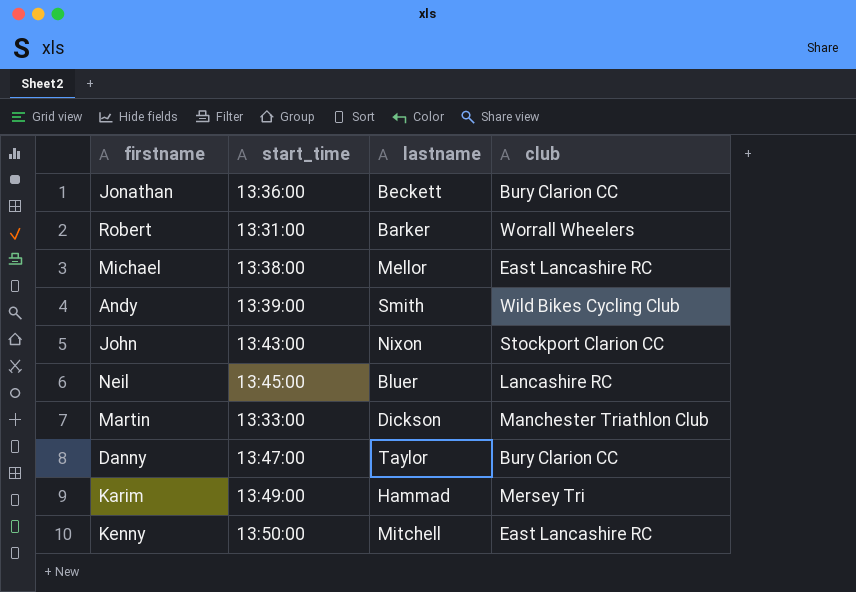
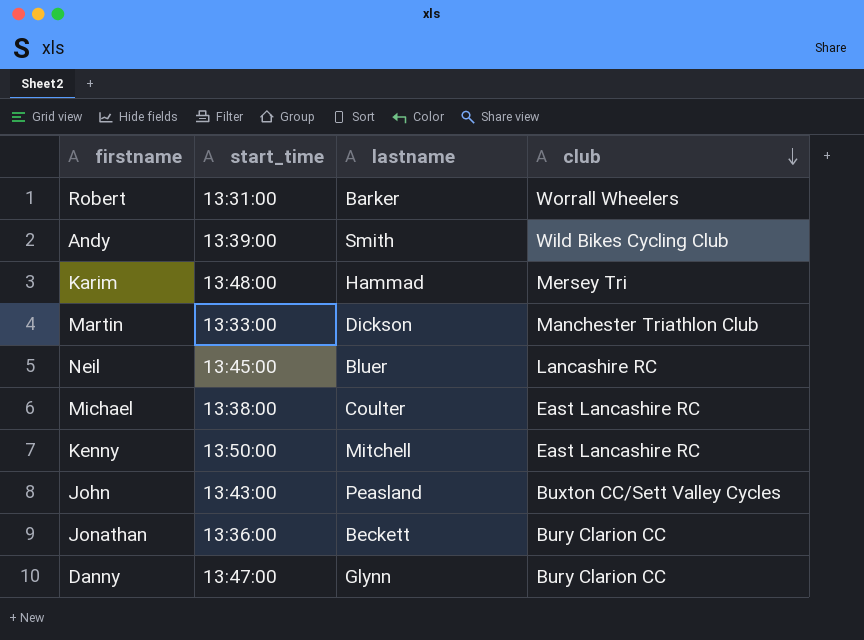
row order: none -> club descending
Karim | start_time: 13:49:00 -> 13:48:00
Michael | lastname: Mellor -> Coulter
John | lastname: Nixon -> Peasland
John | club: Stockport Clarion CC -> Buxton CC/Sett Valley Cycles
Danny | lastname: Taylor -> Glynn

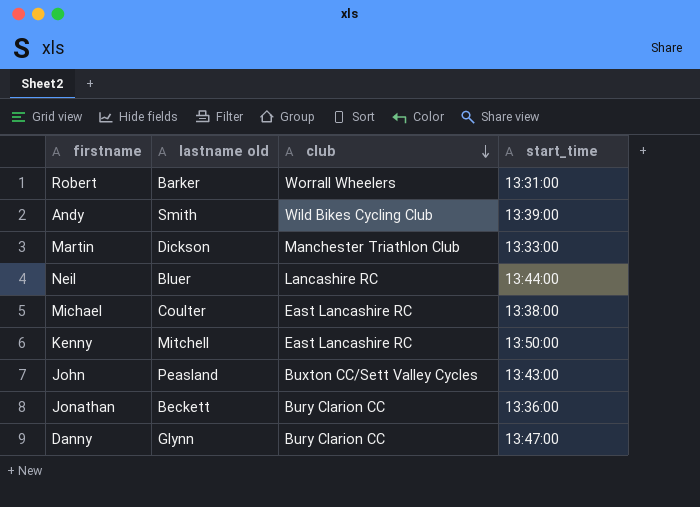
column name: lastname -> lastname old
column start_time | position: 2 -> 4
row Karim: 13:48:00 | Hammad | Mersey Tri -> none
Neil | start_time: 13:45:00 -> 13:44:00

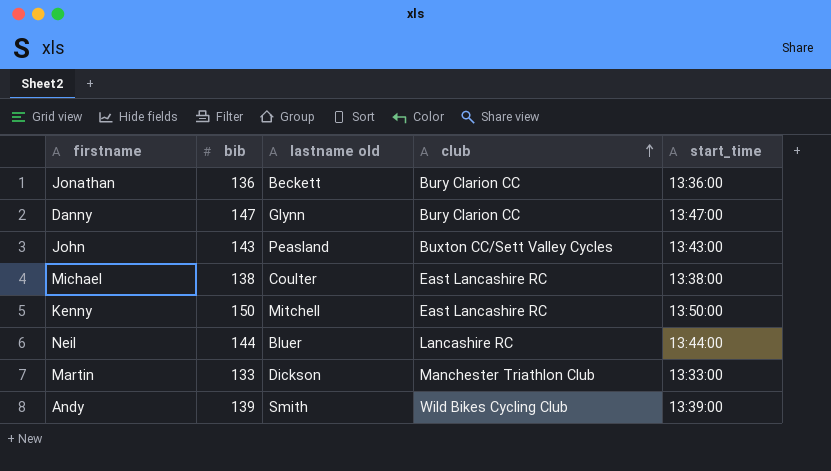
row order: club descending -> club ascending
column bib | position: none -> 2
row Robert: Barker | Worrall Wheelers | 13:31:00 -> none

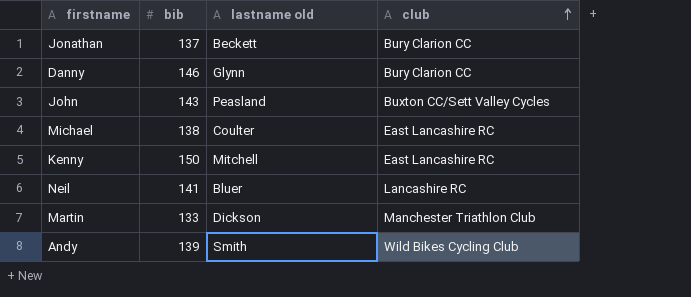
column start_time | position: 5 -> none
Jonathan | bib: 136 -> 137
Danny | bib: 147 -> 146
Neil | bib: 144 -> 141

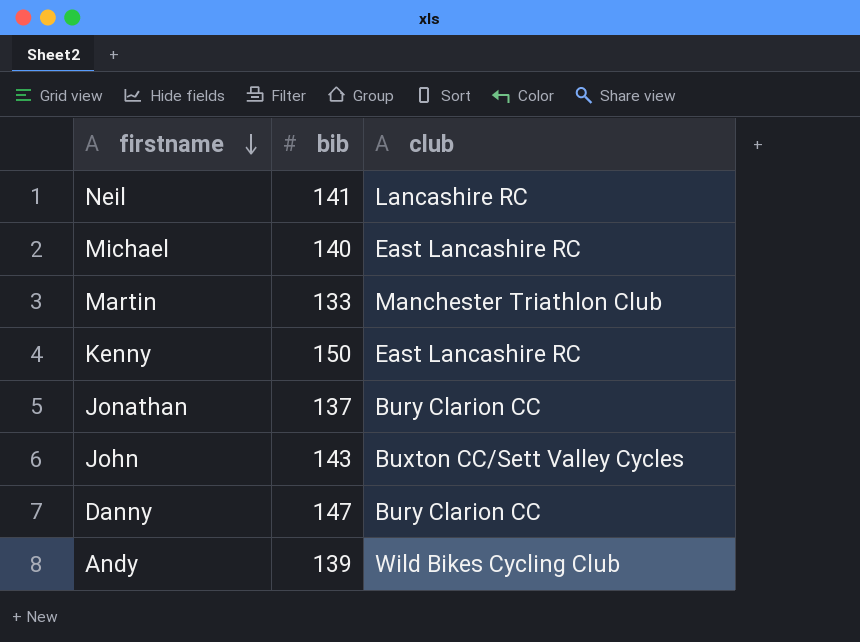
row order: club ascending -> firstname descending
column lastname old | position: 3 -> none
Michael | bib: 138 -> 140
Danny | bib: 146 -> 147

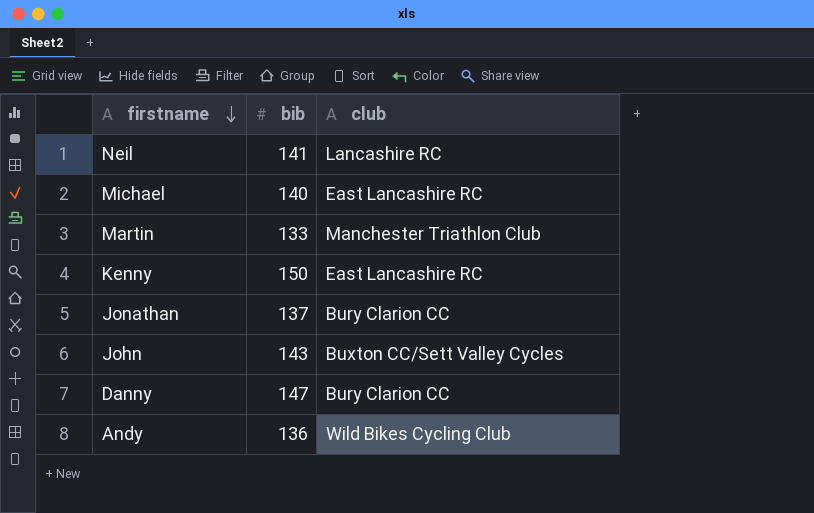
Andy | bib: 139 -> 136

